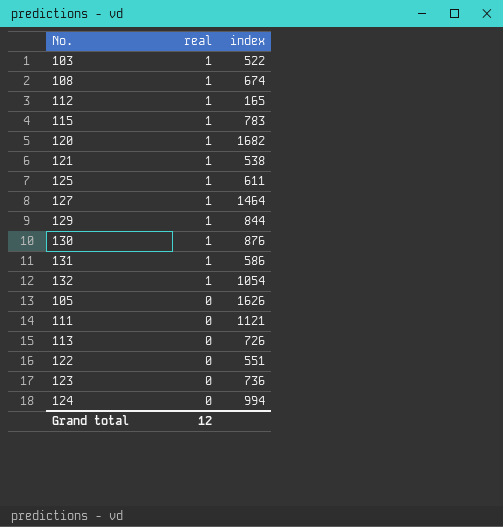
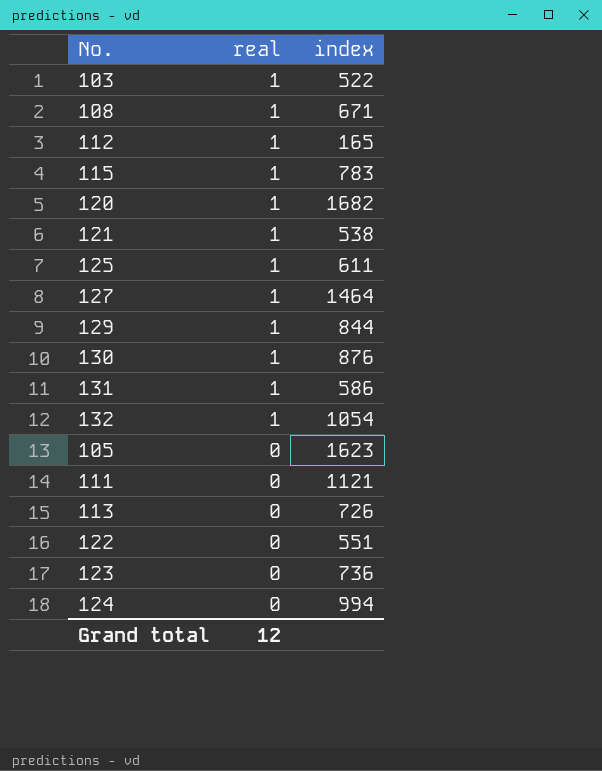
108 | index: 674 -> 671
105 | index: 1626 -> 1623

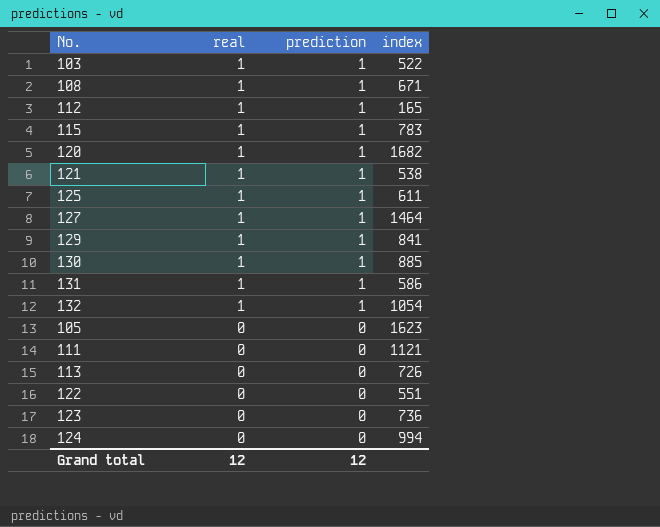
column prediction | position: none -> 3
129 | index: 844 -> 841
130 | index: 876 -> 885

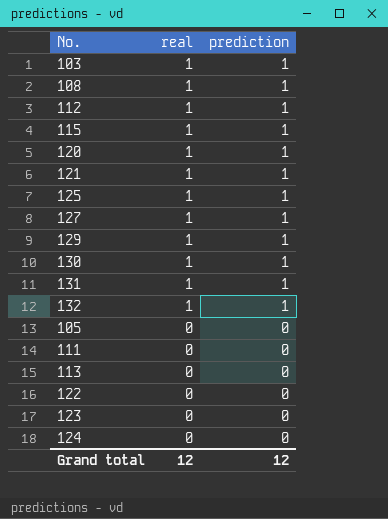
column index | position: 4 -> none

